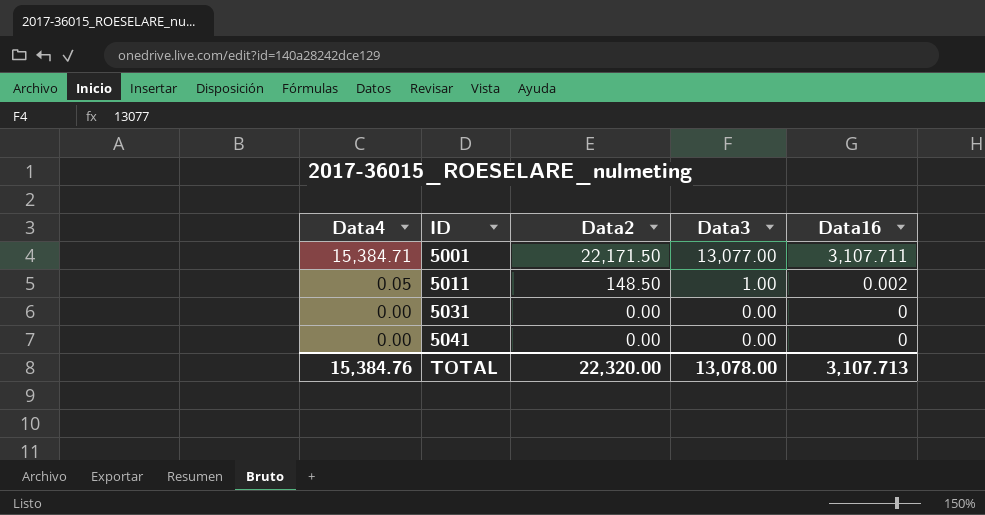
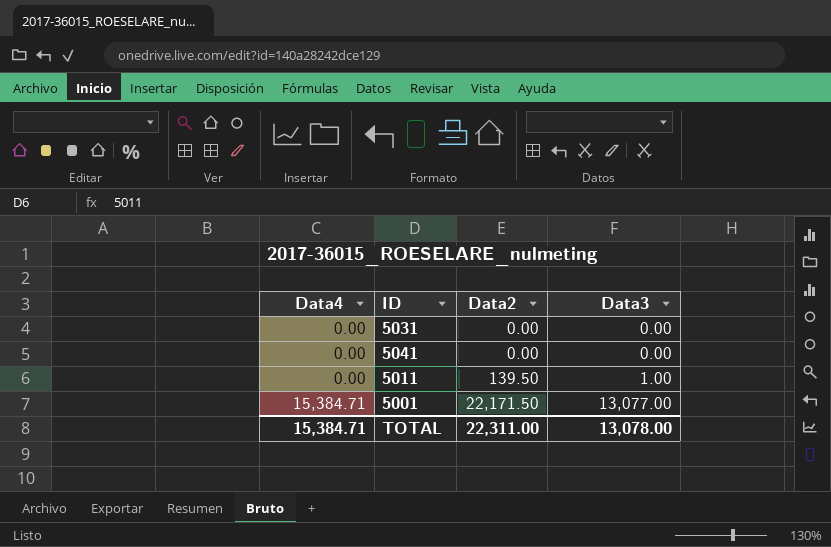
row order: Data4 descending -> Data4 ascending
column Data16 | position: 5 -> none
5011 | Data4: 0.05 -> 0.00
5011 | Data2: 148.50 -> 139.50
TOTAL | Data4: 15,384.76 -> 15,384.71
TOTAL | Data2: 22,320.00 -> 22,311.00

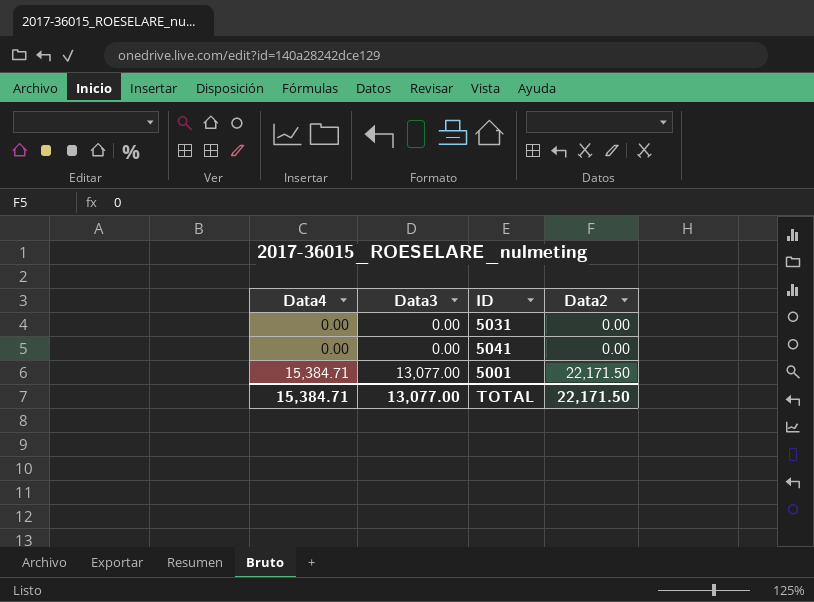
column Data3 | position: 4 -> 2
row 5011: 0.00 | 139.50 | 1.00 -> none
TOTAL | Data3: 13,078.00 -> 13,077.00
TOTAL | Data2: 22,311.00 -> 22,171.50

